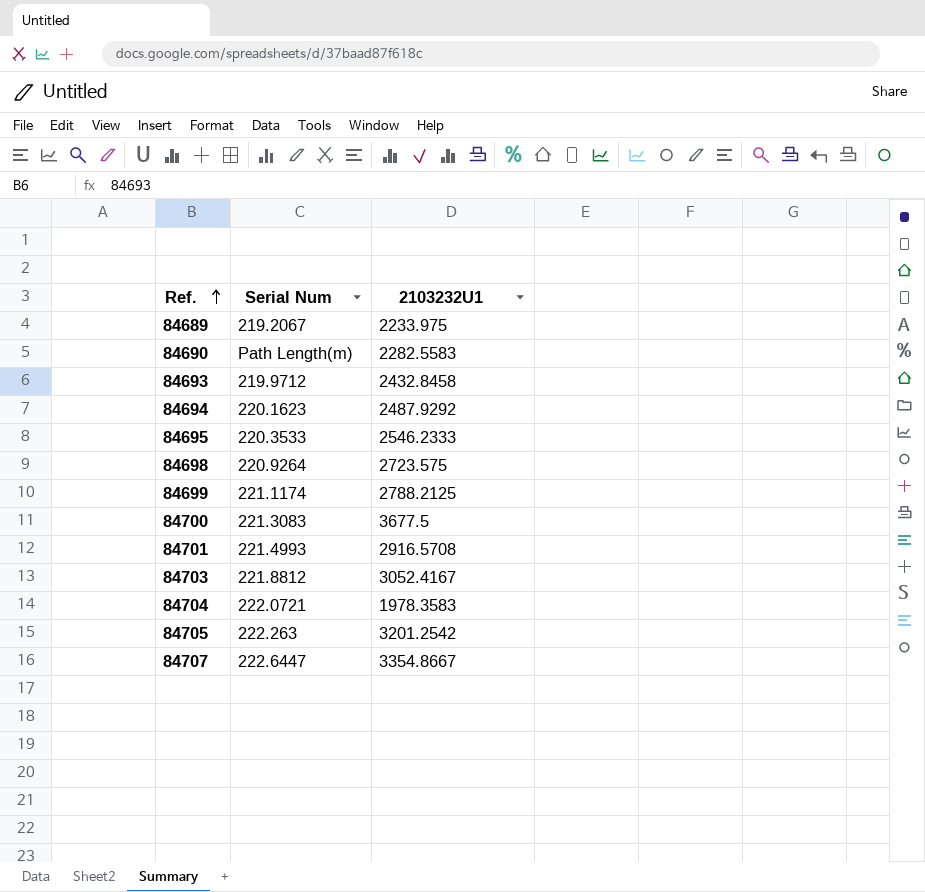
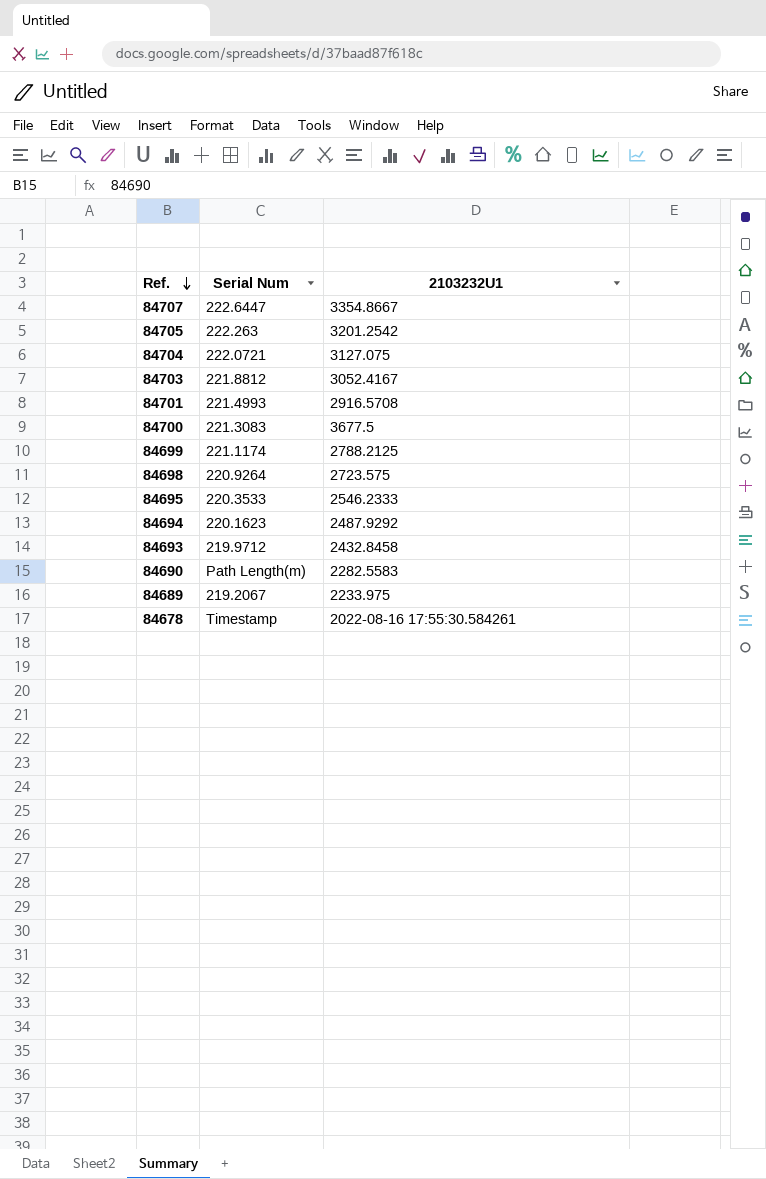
row order: Ref. ascending -> Ref. descending
84704 | 2103232U1: 1978.3583 -> 3127.075
row 84678: none -> Timestamp | 2022-08-16 17:55:30.584261

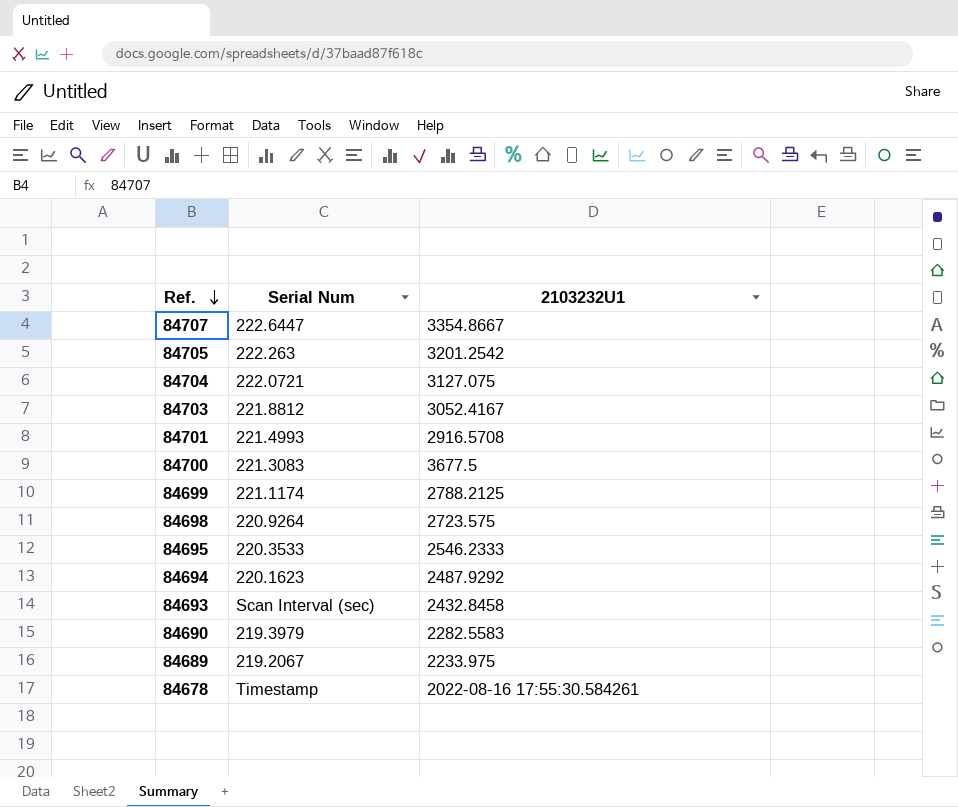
84693 | Serial Num: 219.9712 -> Scan Interval (sec)
84690 | Serial Num: Path Length(m) -> 219.3979

